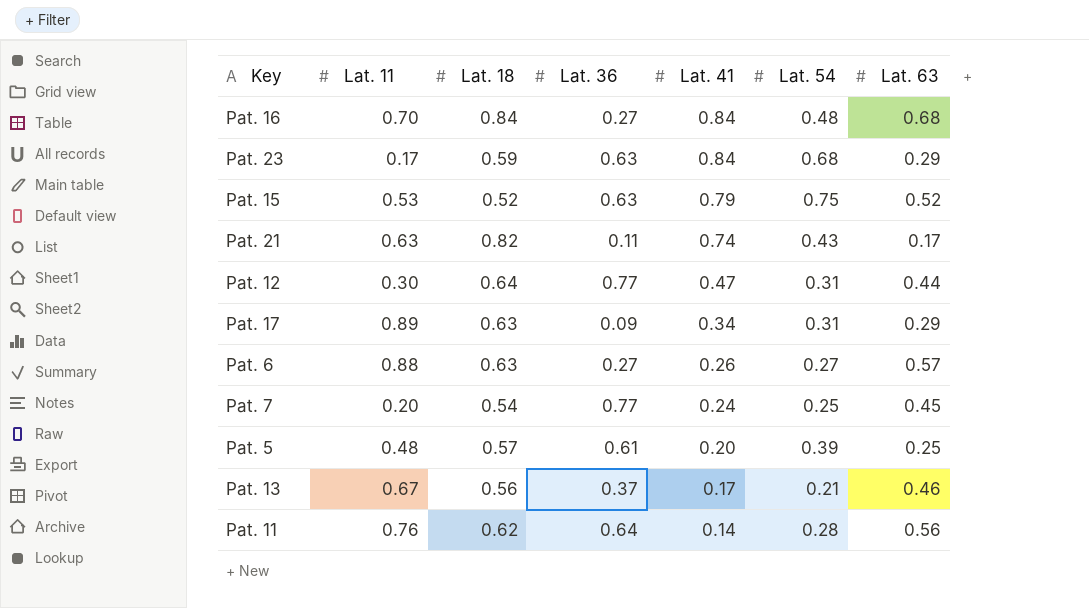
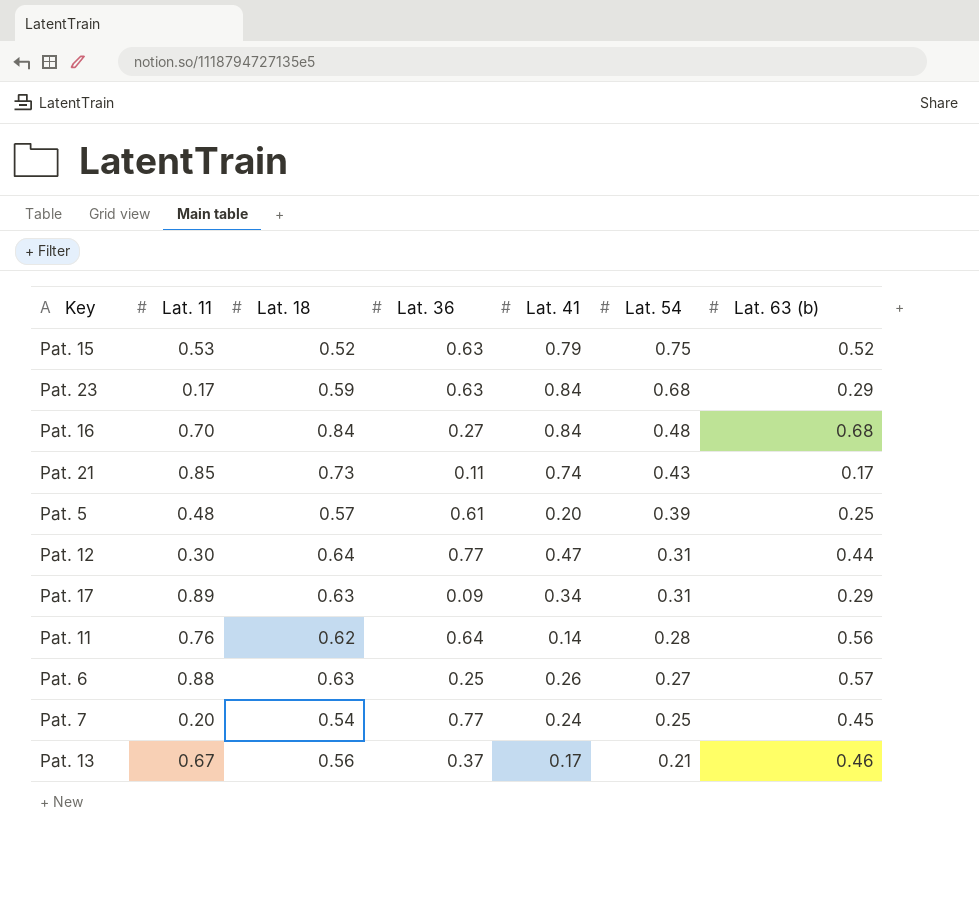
row order: Lat. 41 descending -> Lat. 54 descending
column name: Lat. 63 -> Lat. 63 (b)
Pat. 21 | Lat. 11: 0.63 -> 0.85
Pat. 21 | Lat. 18: 0.82 -> 0.73
Pat. 6 | Lat. 36: 0.27 -> 0.25

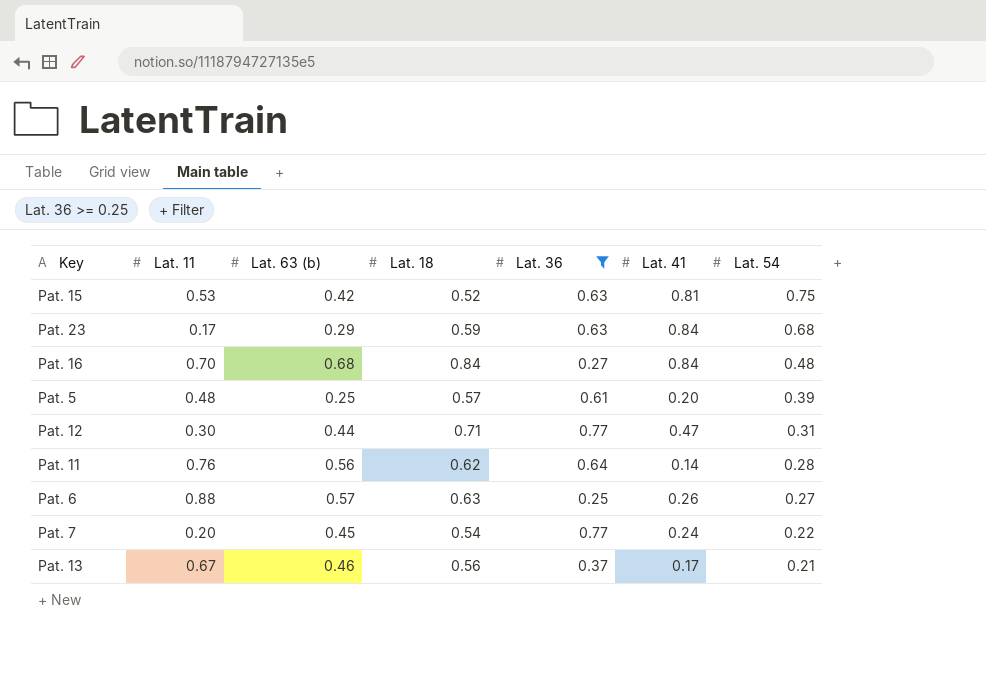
filter: none -> Lat. 36 >= 0.25
column Lat. 63 (b) | position: 7 -> 3
Pat. 15 | Lat. 63 (b): 0.52 -> 0.42
Pat. 15 | Lat. 41: 0.79 -> 0.81
Pat. 12 | Lat. 18: 0.64 -> 0.71
Pat. 7 | Lat. 54: 0.25 -> 0.22

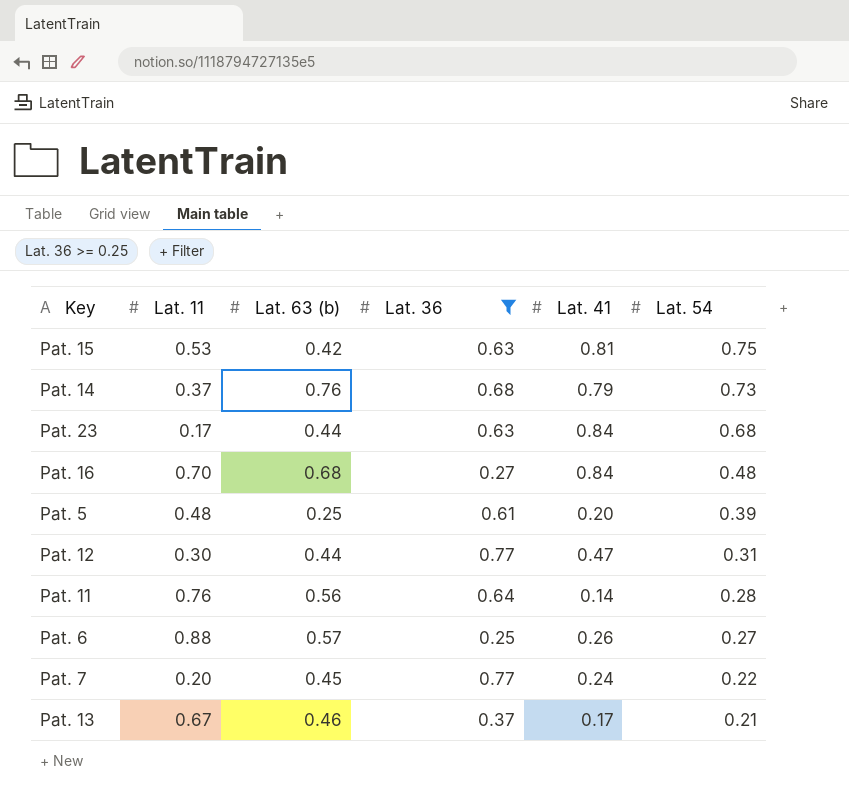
column Lat. 18 | position: 4 -> none
row Pat. 14: none -> 0.37 | 0.76 | 0.68 | 0.79 | 0.73
Pat. 23 | Lat. 63 (b): 0.29 -> 0.44

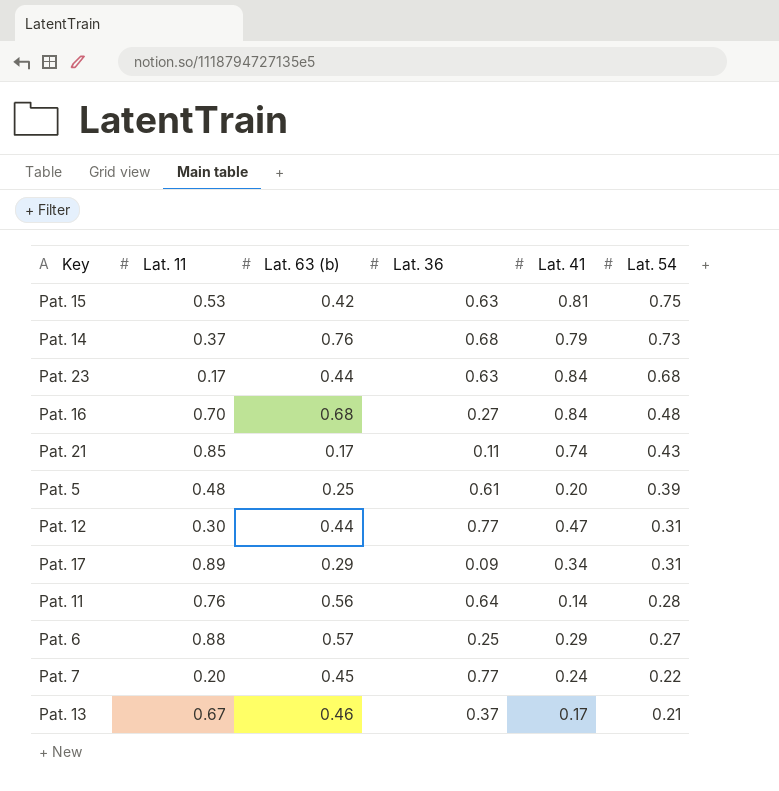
filter: Lat. 36 >= 0.25 -> none
Pat. 6 | Lat. 41: 0.26 -> 0.29

